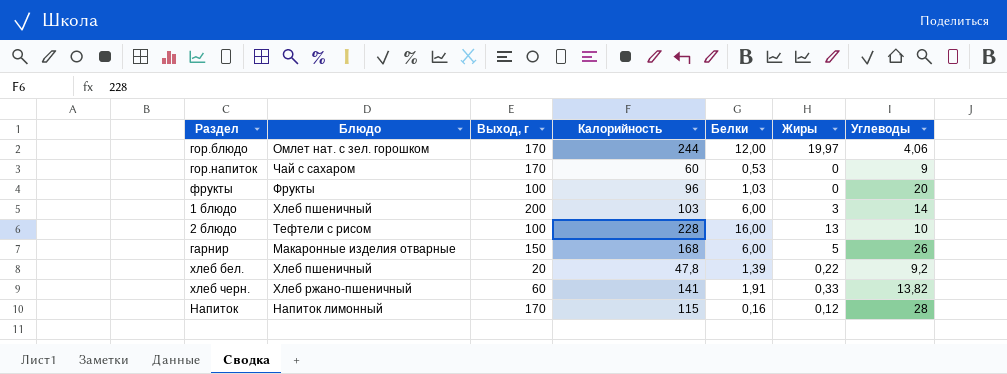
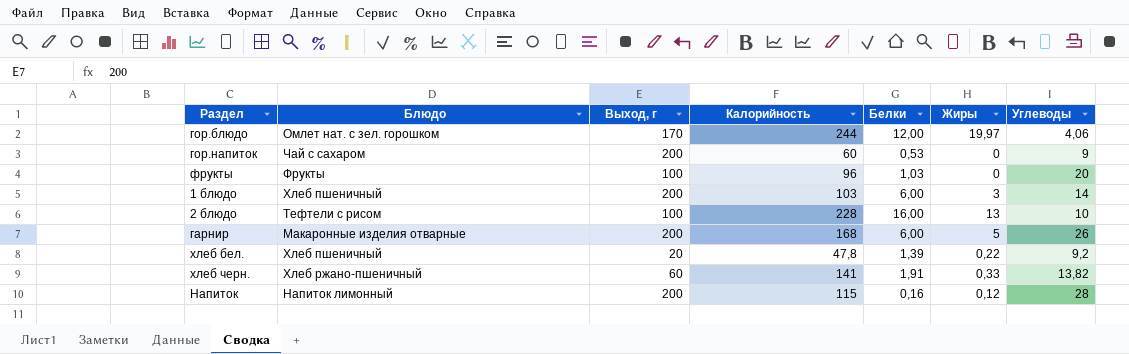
гор.напиток | Выход, г: 170 -> 200
гарнир | Выход, г: 150 -> 200
Напиток | Выход, г: 170 -> 200

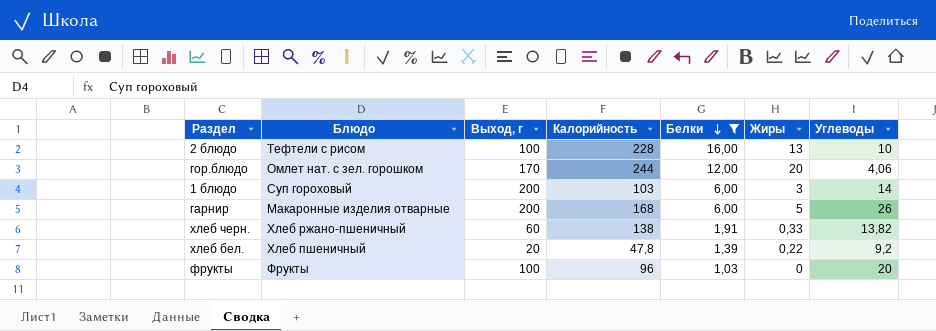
filter: none -> Белки >= 1,03
row order: none -> Белки descending
гор.блюдо | Жиры: 19,97 -> 20
1 блюдо | Блюдо: Хлеб пшеничный -> Суп гороховый
хлеб черн. | Калорийность: 141 -> 138

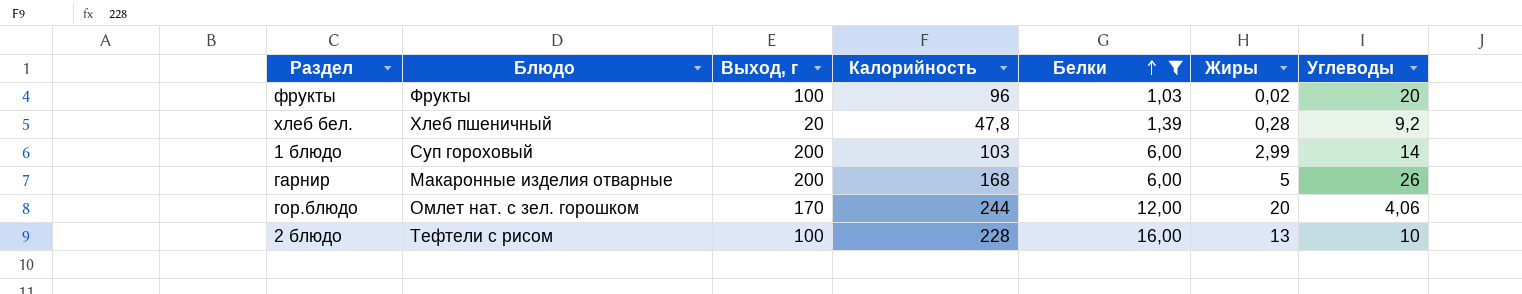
row order: Белки descending -> Белки ascending
row хлеб черн.: Хлеб ржано-пшеничный | 60 | 138 | 1,91 | 0,33 | 13,82 -> none
фрукты | Жиры: 0 -> 0,02
хлеб бел. | Жиры: 0,22 -> 0,28
1 блюдо | Жиры: 3 -> 2,99

